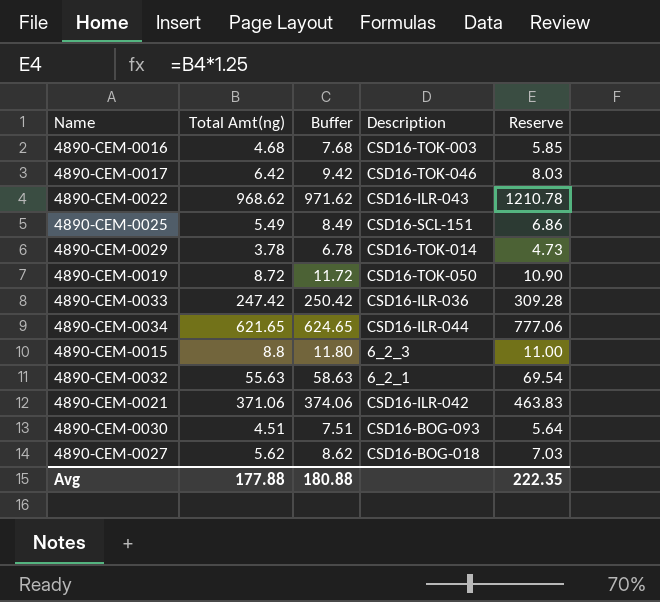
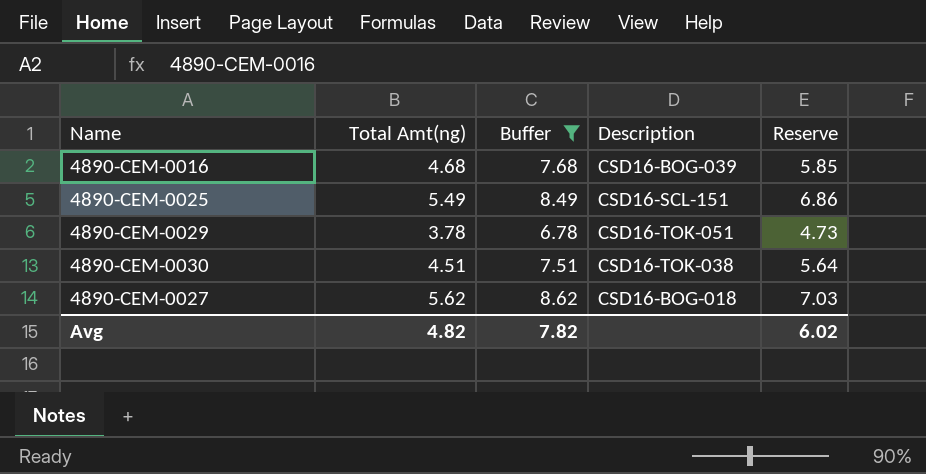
filter: none -> Buffer <= 8.62
4890-CEM-0016 | Description: CSD16-TOK-003 -> CSD16-BOG-039
4890-CEM-0029 | Description: CSD16-TOK-014 -> CSD16-TOK-051
4890-CEM-0030 | Description: CSD16-BOG-093 -> CSD16-TOK-038
Avg | Total Amt(ng): 177.88 -> 4.82
Avg | Buffer: 180.88 -> 7.82
Avg | Reserve: 222.35 -> 6.02

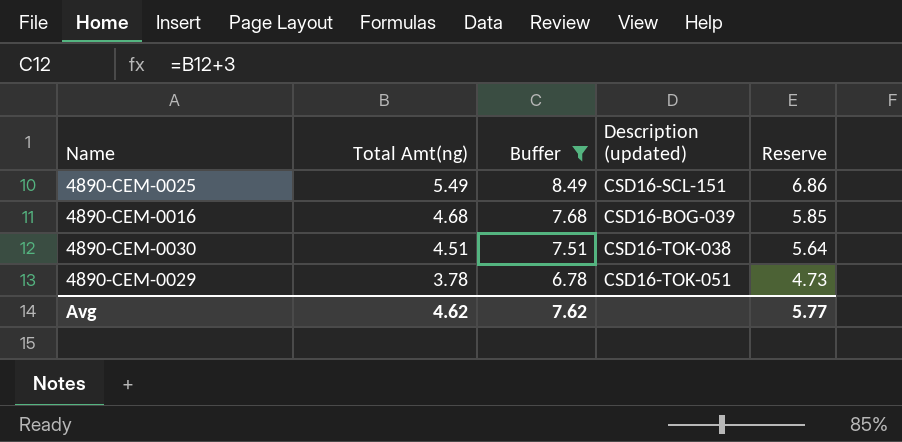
row order: none -> Total Amt(ng) descending
column name: Description -> Description (updated)
row 4890-CEM-0027: 5.62 | 8.62 | CSD16-BOG-018 | 7.03 -> none
Avg | Total Amt(ng): 4.82 -> 4.62
Avg | Buffer: 7.82 -> 7.62
Avg | Reserve: 6.02 -> 5.77

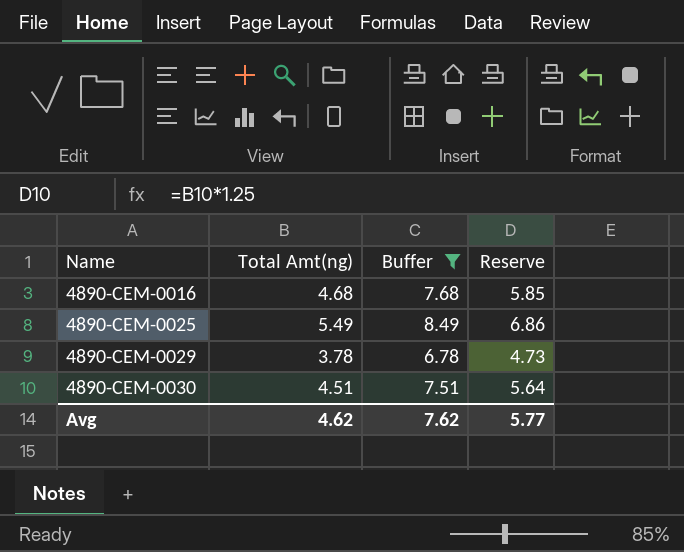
row order: Total Amt(ng) descending -> Name ascending
column Description (updated) | position: 4 -> none

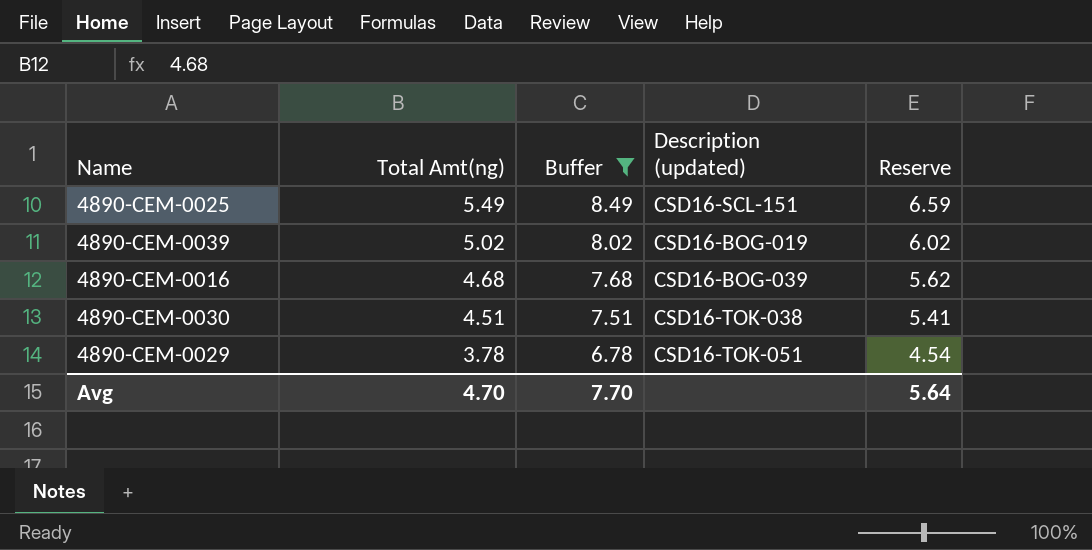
row order: Name ascending -> Total Amt(ng) descending
column Description (updated) | position: none -> 4
column Reserve | formula: [Total Amt(ng)] * 1.25 -> [Total Amt(ng)] * 1.2
row 4890-CEM-0039: none -> 5.02 | 8.02 | CSD16-BOG-019 | 6.02
Avg | Total Amt(ng): 4.62 -> 4.70
Avg | Buffer: 7.62 -> 7.70
Avg | Reserve: 5.77 -> 5.64

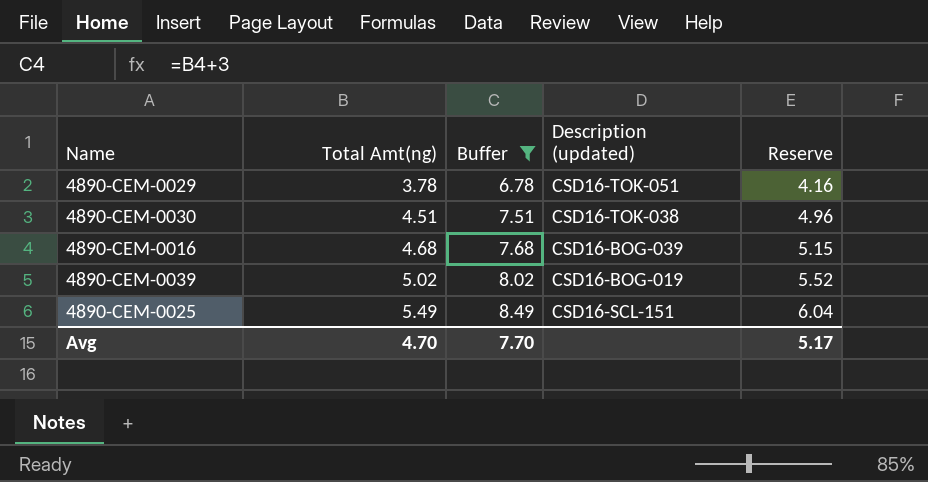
row order: Total Amt(ng) descending -> Total Amt(ng) ascending
column Reserve | formula: [Total Amt(ng)] * 1.2 -> [Total Amt(ng)] * 1.1
Avg | Reserve: 5.64 -> 5.17

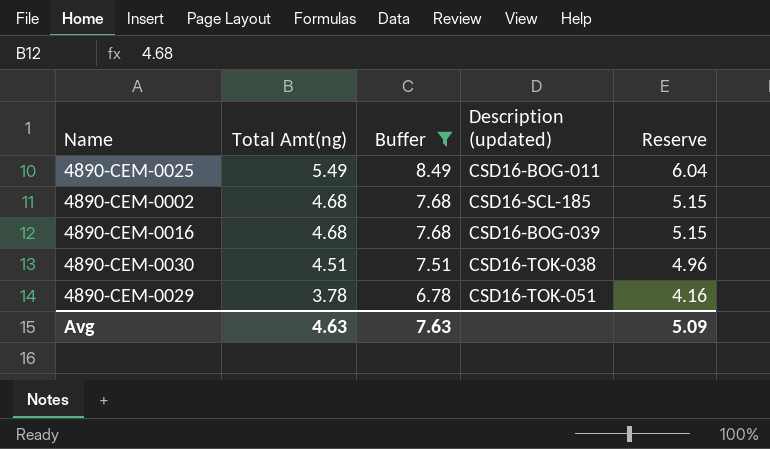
row order: Total Amt(ng) ascending -> Total Amt(ng) descending
row 4890-CEM-0039: 5.02 | 8.02 | CSD16-BOG-019 | 5.52 -> none
4890-CEM-0025 | Description (updated): CSD16-SCL-151 -> CSD16-BOG-011
row 4890-CEM-0002: none -> 4.68 | 7.68 | CSD16-SCL-185 | 5.15
Avg | Total Amt(ng): 4.70 -> 4.63
Avg | Buffer: 7.70 -> 7.63
Avg | Reserve: 5.17 -> 5.09

